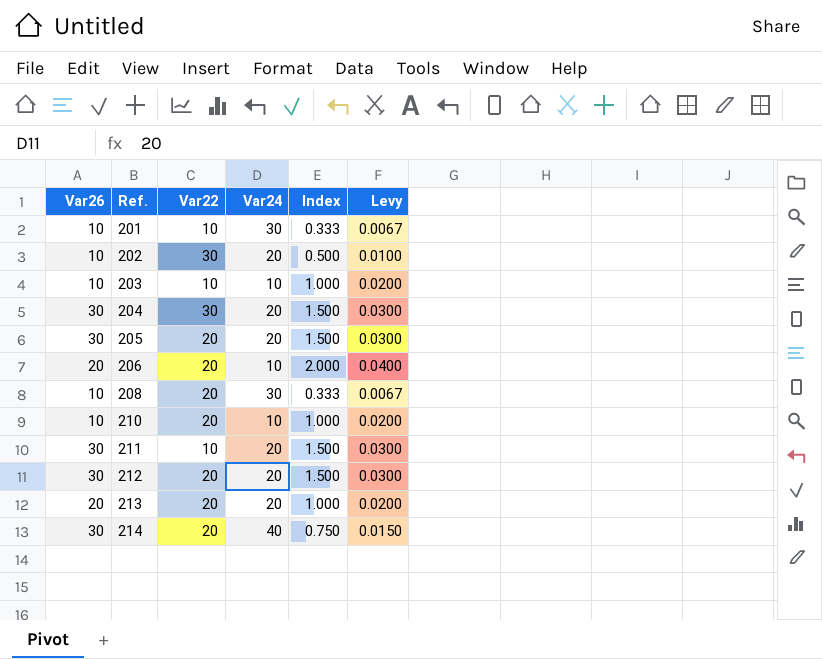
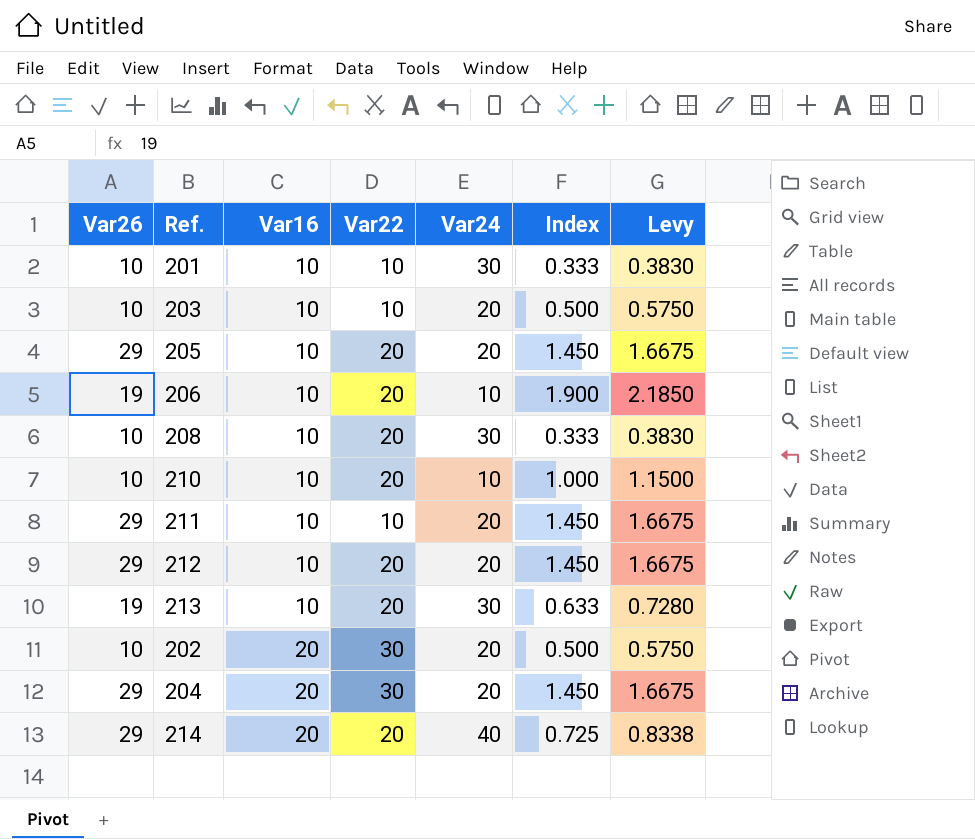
row order: Ref. ascending -> Var16 ascending
column Var16 | position: none -> 3
column Levy | formula: [Index] * 0.02 -> [Index] * 1.15
203 | Var24: 10 -> 20
203 | Index: 1.000 -> 0.500
205 | Var26: 30 -> 29
205 | Index: 1.500 -> 1.450
206 | Var26: 20 -> 19
206 | Index: 2.000 -> 1.900
211 | Var26: 30 -> 29
211 | Index: 1.500 -> 1.450
212 | Var26: 30 -> 29
212 | Index: 1.500 -> 1.450
213 | Var26: 20 -> 19
213 | Var24: 20 -> 30
213 | Index: 1.000 -> 0.633
204 | Var26: 30 -> 29
204 | Index: 1.500 -> 1.450
214 | Var26: 30 -> 29
214 | Index: 0.750 -> 0.725

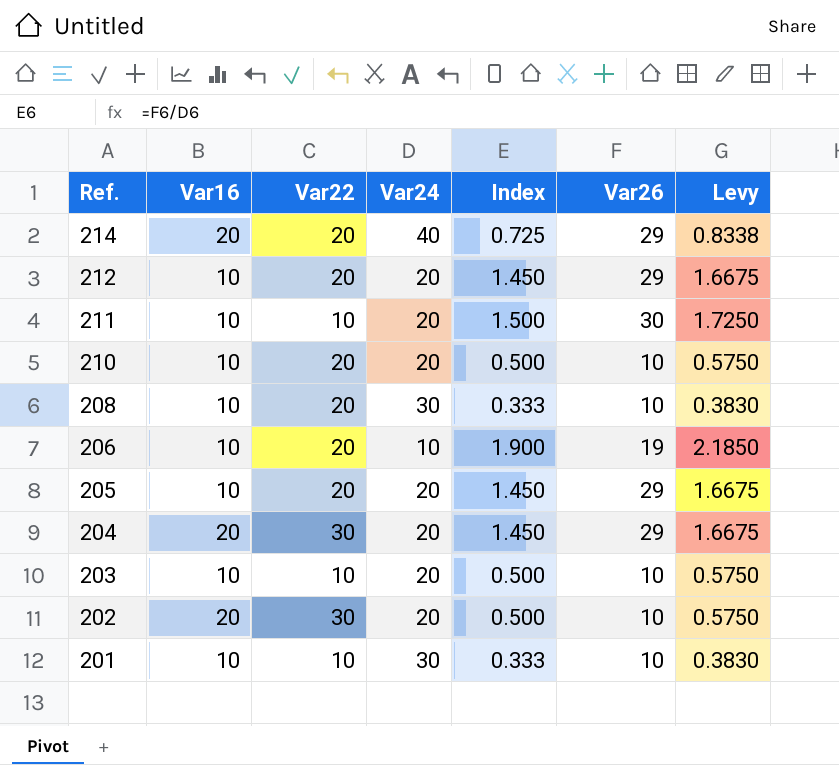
row order: Var16 ascending -> Ref. descending
column Var26 | position: 1 -> 6
row 213: 19 | 10 | 20 | 30 | 0.633 | 0.7280 -> none
211 | Index: 1.450 -> 1.500
211 | Var26: 29 -> 30
211 | Levy: 1.6675 -> 1.7250
210 | Var24: 10 -> 20
210 | Index: 1.000 -> 0.500
210 | Levy: 1.1500 -> 0.5750

